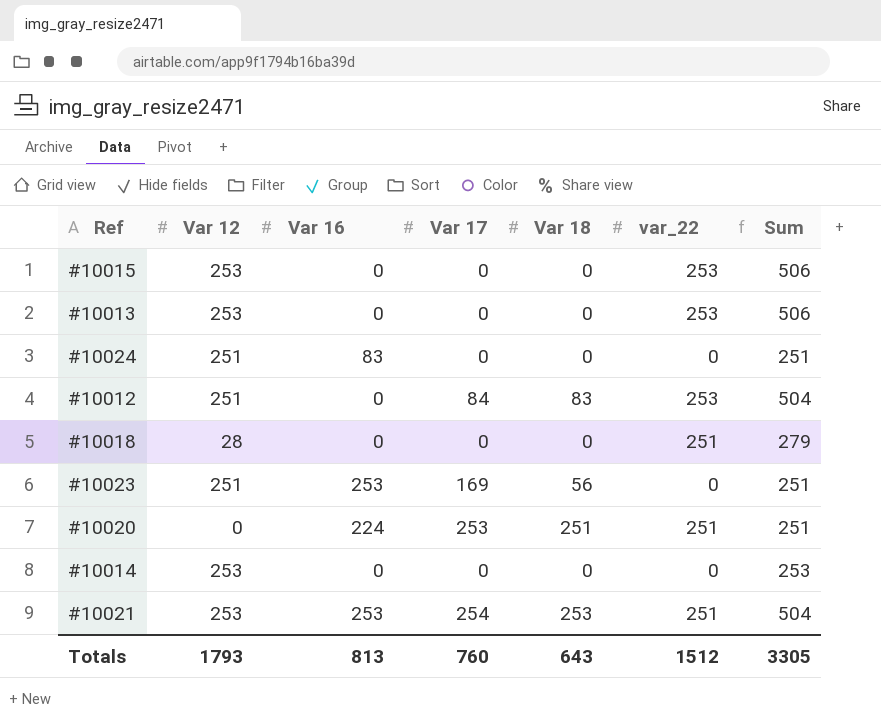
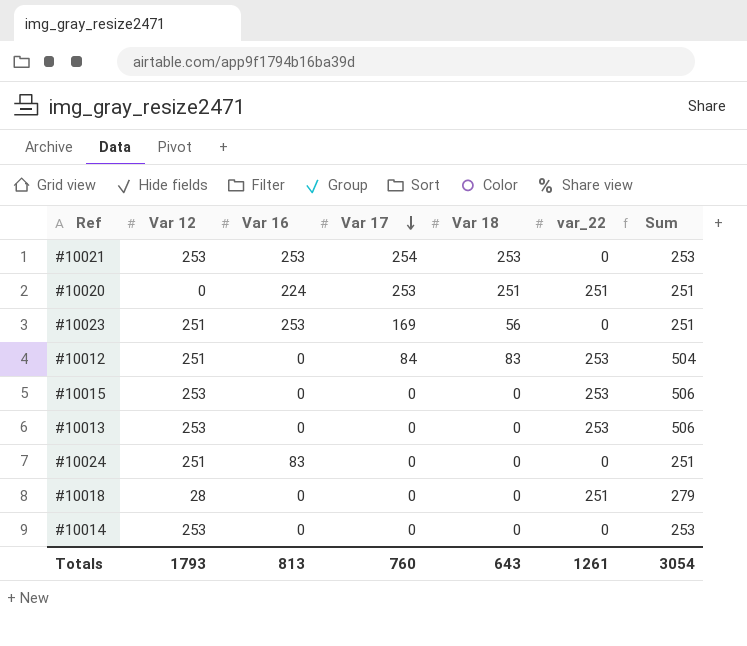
row order: none -> Var 17 descending
#10021 | var_22: 251 -> 0
#10021 | Sum: 504 -> 253
Totals | var_22: 1512 -> 1261
Totals | Sum: 3305 -> 3054

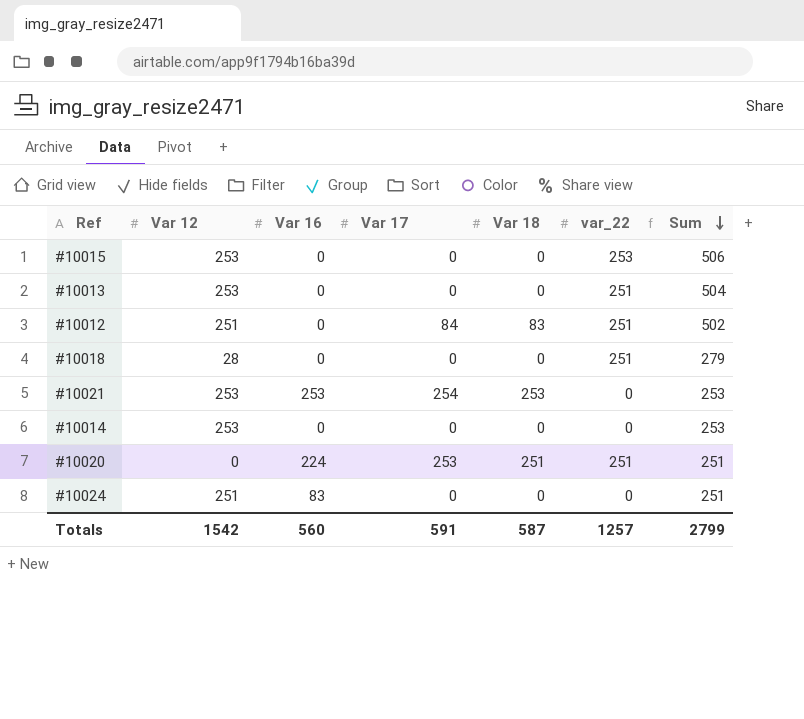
row order: Var 17 descending -> Sum descending
row #10023: 251 | 253 | 169 | 56 | 0 | 251 -> none
#10013 | var_22: 253 -> 251
#10013 | Sum: 506 -> 504
#10012 | var_22: 253 -> 251
#10012 | Sum: 504 -> 502
Totals | Var 12: 1793 -> 1542
Totals | Var 16: 813 -> 560
Totals | Var 17: 760 -> 591
Totals | Var 18: 643 -> 587
Totals | var_22: 1261 -> 1257
Totals | Sum: 3054 -> 2799

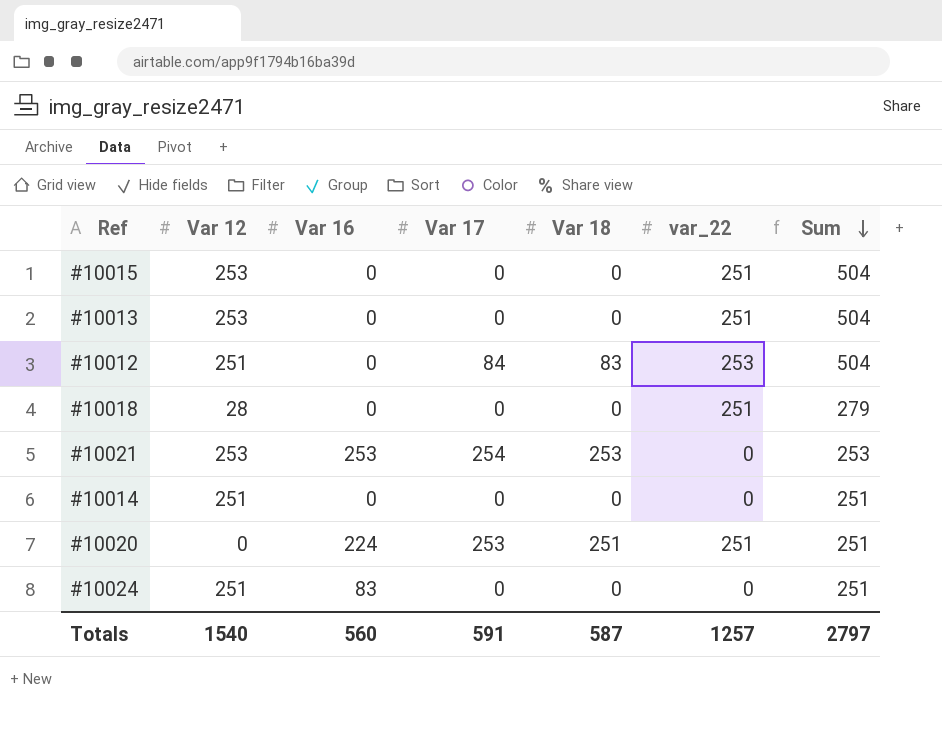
#10015 | var_22: 253 -> 251
#10015 | Sum: 506 -> 504
#10012 | var_22: 251 -> 253
#10012 | Sum: 502 -> 504
#10014 | Var 12: 253 -> 251
#10014 | Sum: 253 -> 251
Totals | Var 12: 1542 -> 1540
Totals | Sum: 2799 -> 2797

